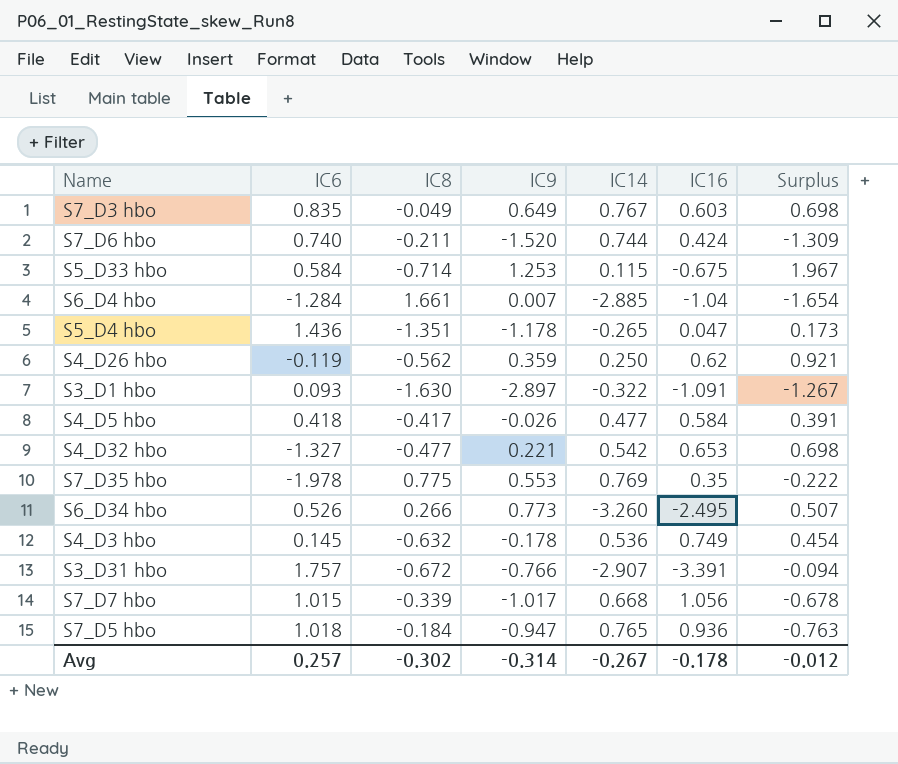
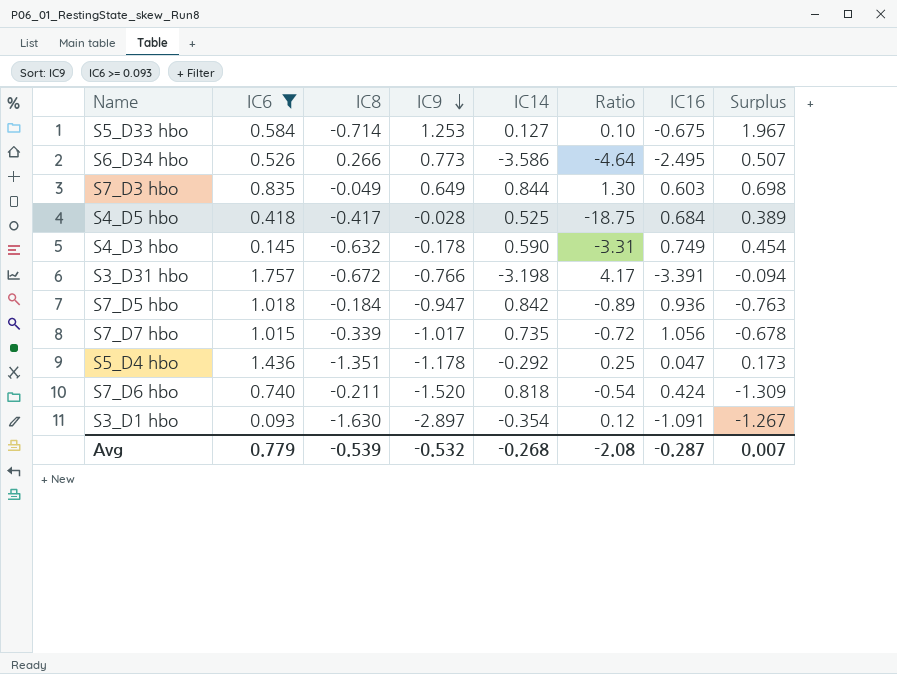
filter: none -> IC6 >= 0.093
row order: none -> IC9 descending
column Ratio | formula: none -> [IC14] / [IC9]
S5_D33 hbo | IC14: 0.115 -> 0.127
S6_D34 hbo | IC14: -3.260 -> -3.586
S7_D3 hbo | IC14: 0.767 -> 0.844
S4_D5 hbo | IC9: -0.026 -> -0.028
S4_D5 hbo | IC14: 0.477 -> 0.525
S4_D5 hbo | IC16: 0.584 -> 0.684
S4_D5 hbo | Surplus: 0.391 -> 0.389
S4_D3 hbo | IC14: 0.536 -> 0.590
S3_D31 hbo | IC14: -2.907 -> -3.198
S7_D5 hbo | IC14: 0.765 -> 0.842
S7_D7 hbo | IC14: 0.668 -> 0.735
S5_D4 hbo | IC14: -0.265 -> -0.292
S7_D6 hbo | IC14: 0.744 -> 0.818
S3_D1 hbo | IC14: -0.322 -> -0.354
Avg | IC6: 0.257 -> 0.779
Avg | IC8: -0.302 -> -0.539
Avg | IC9: -0.314 -> -0.532
Avg | IC14: -0.267 -> -0.268
Avg | IC16: -0.178 -> -0.287
Avg | Surplus: -0.012 -> 0.007

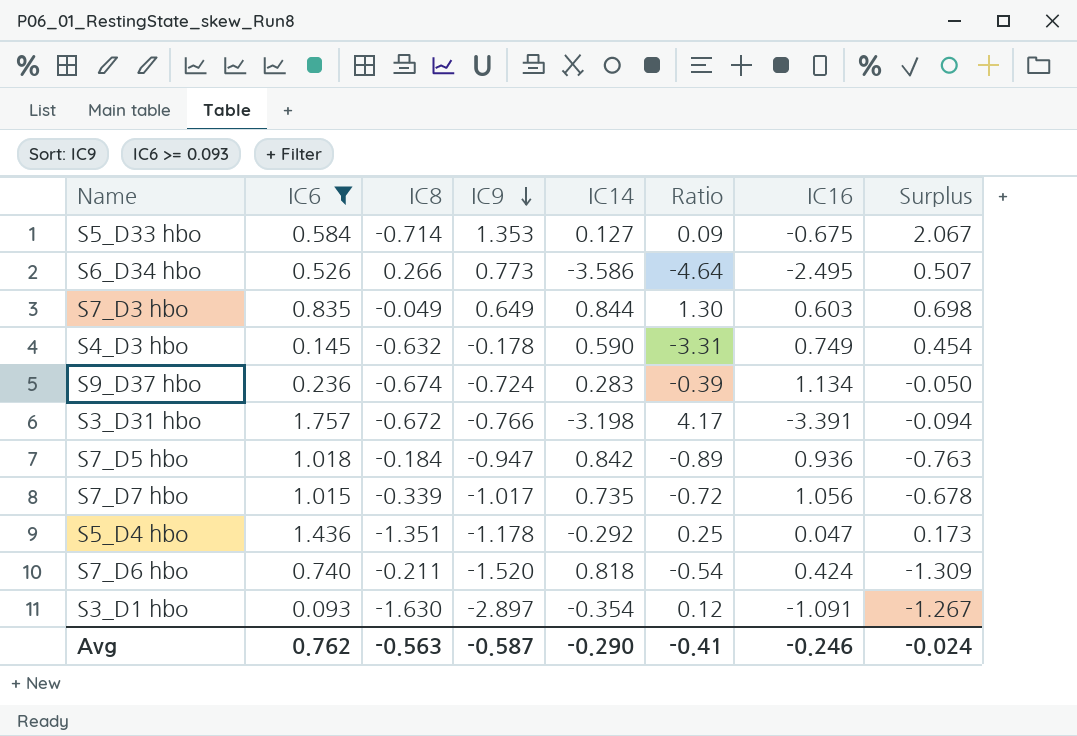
row S4_D5 hbo: 0.418 | -0.417 | -0.028 | 0.525 | -18.75 | 0.684 | 0.389 -> none
S5_D33 hbo | IC9: 1.253 -> 1.353
S5_D33 hbo | Ratio: 0.10 -> 0.09
S5_D33 hbo | Surplus: 1.967 -> 2.067
row S9_D37 hbo: none -> 0.236 | -0.674 | -0.724 | 0.283 | -0.39 | 1.134 | -0.050
Avg | IC6: 0.779 -> 0.762
Avg | IC8: -0.539 -> -0.563
Avg | IC9: -0.532 -> -0.587
Avg | IC14: -0.268 -> -0.290
Avg | Ratio: -2.08 -> -0.41
Avg | IC16: -0.287 -> -0.246
Avg | Surplus: 0.007 -> -0.024

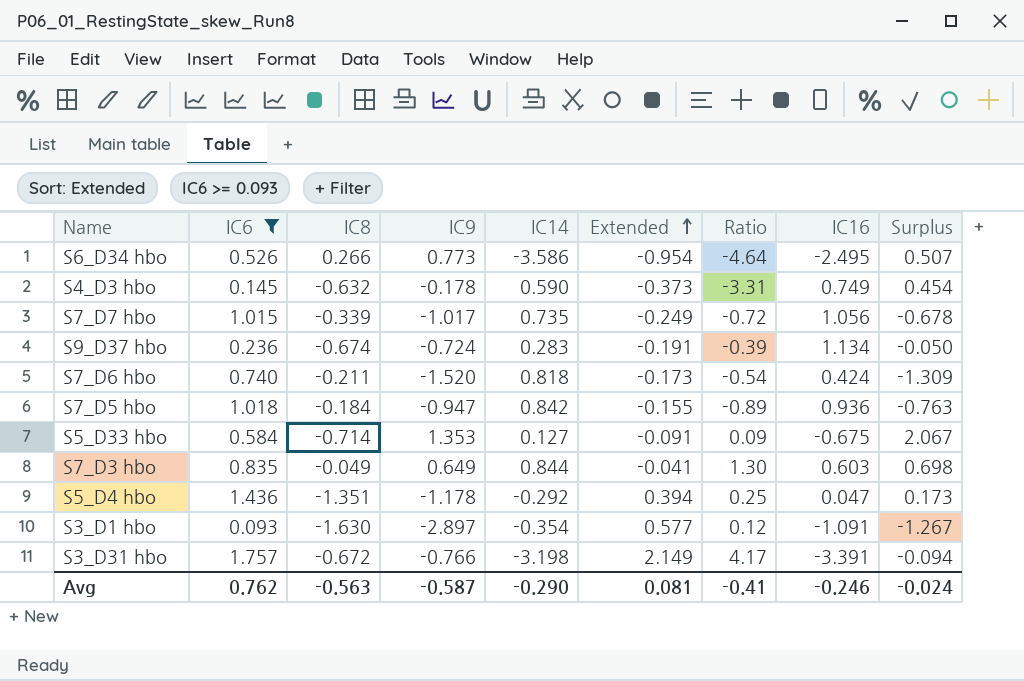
row order: IC9 descending -> Extended ascending
column Extended | formula: none -> [IC8] * [IC14]

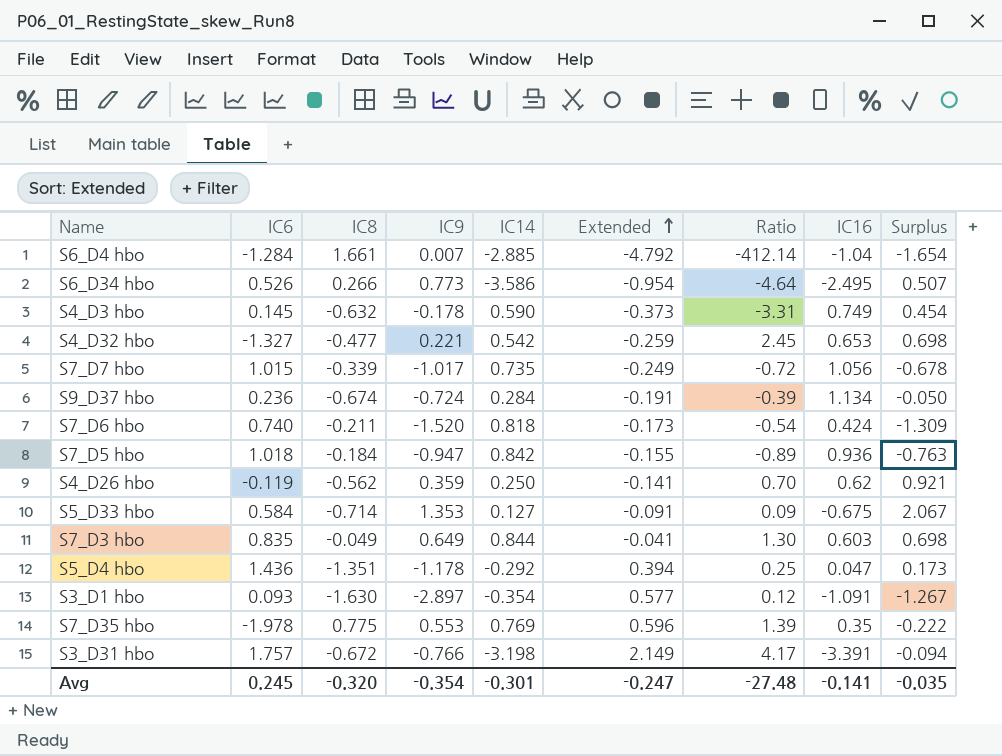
filter: IC6 >= 0.093 -> none
S9_D37 hbo | IC14: 0.283 -> 0.284
Avg | IC6: 0.762 -> 0.245
Avg | IC8: -0.563 -> -0.320
Avg | IC9: -0.587 -> -0.354
Avg | IC14: -0.290 -> -0.301
Avg | Extended: 0.081 -> -0.247
Avg | Ratio: -0.41 -> -27.48
Avg | IC16: -0.246 -> -0.141
Avg | Surplus: -0.024 -> -0.035

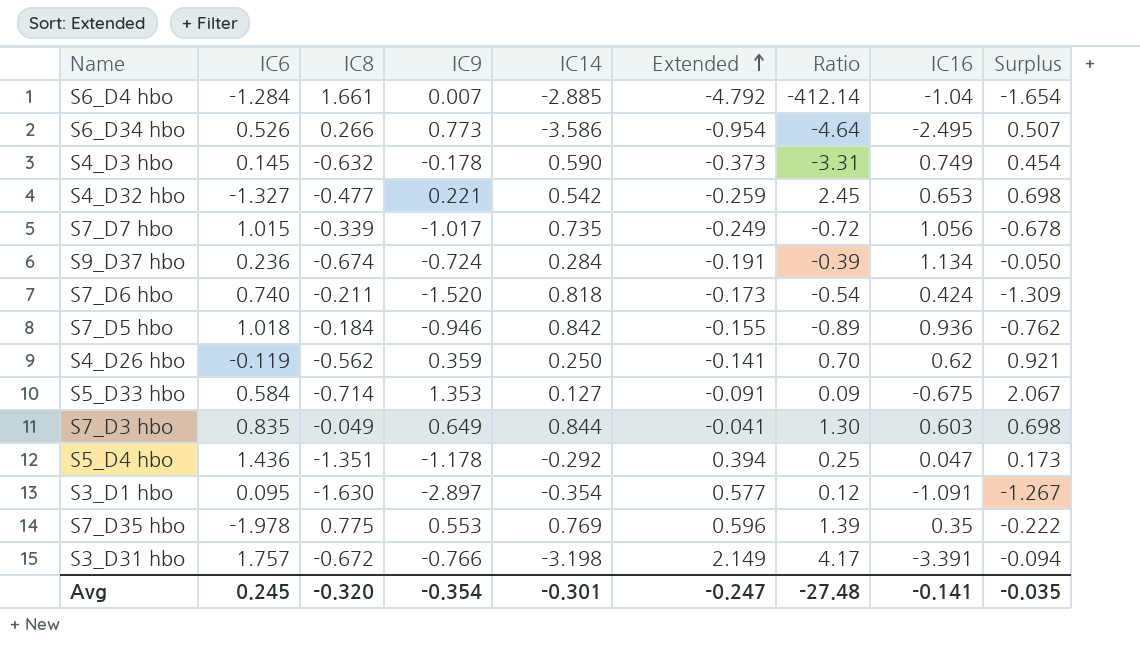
S7_D5 hbo | IC9: -0.947 -> -0.946
S7_D5 hbo | Surplus: -0.763 -> -0.762
S3_D1 hbo | IC6: 0.093 -> 0.095

